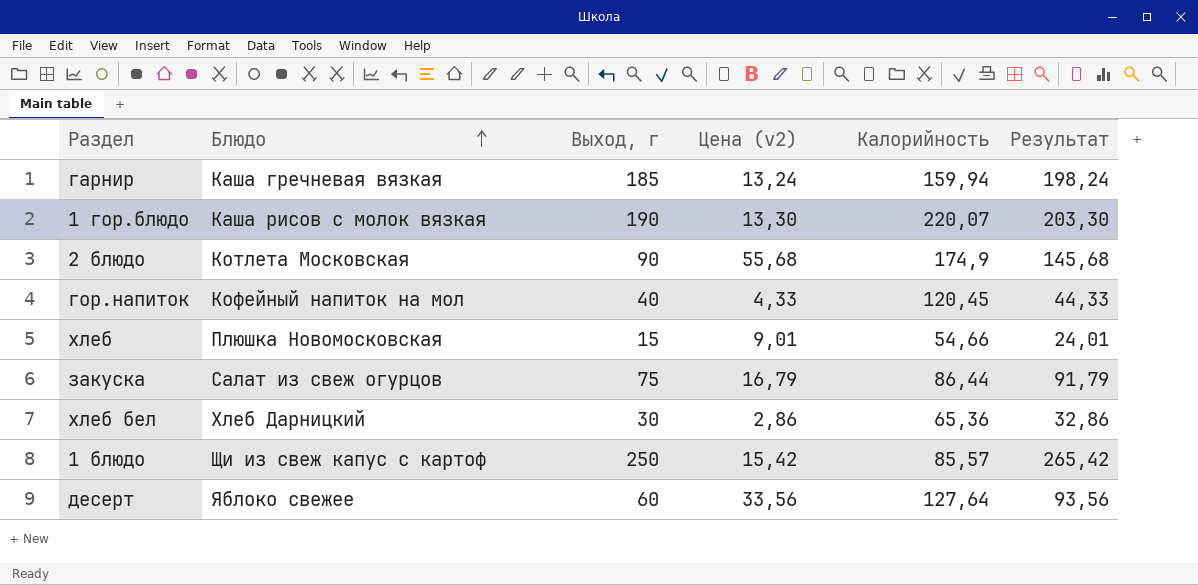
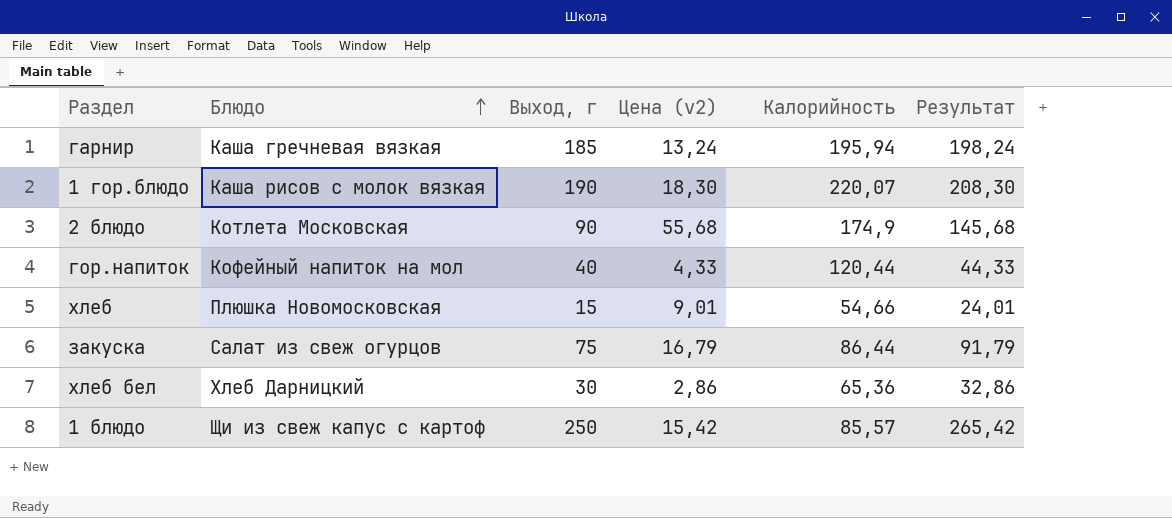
row десерт: Яблоко свежее | 60 | 33,56 | 127,64 | 93,56 -> none
гарнир | Калорийность: 159,94 -> 195,94
1 гор.блюдо | Цена (v2): 13,30 -> 18,30
1 гор.блюдо | Результат: 203,30 -> 208,30
гор.напиток | Калорийность: 120,45 -> 120,44

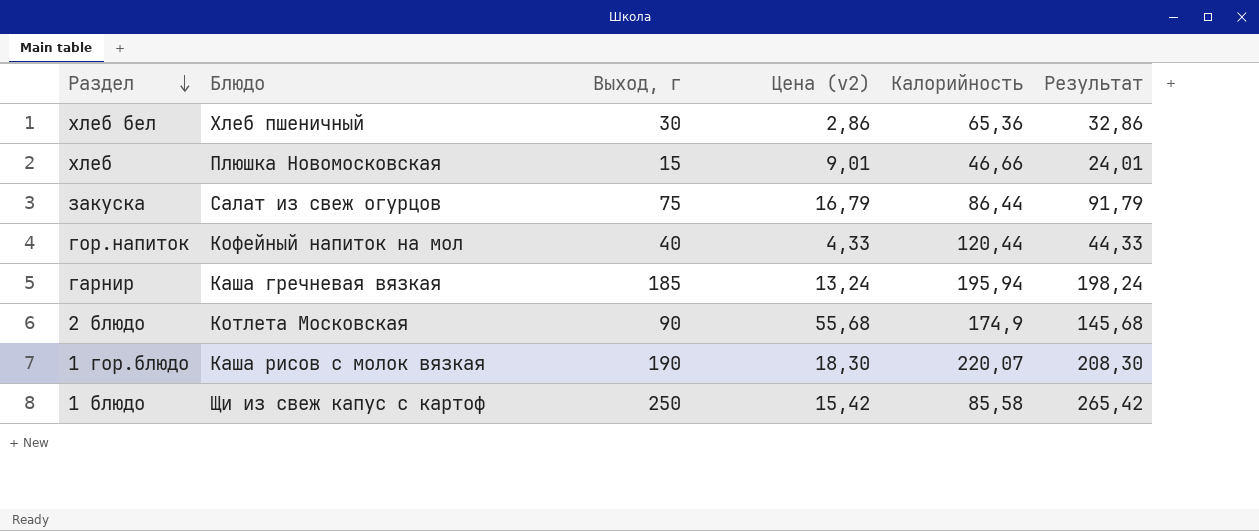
row order: Блюдо ascending -> Раздел descending
хлеб бел | Блюдо: Хлеб Дарницкий -> Хлеб пшеничный
хлеб | Калорийность: 54,66 -> 46,66
1 блюдо | Калорийность: 85,57 -> 85,58

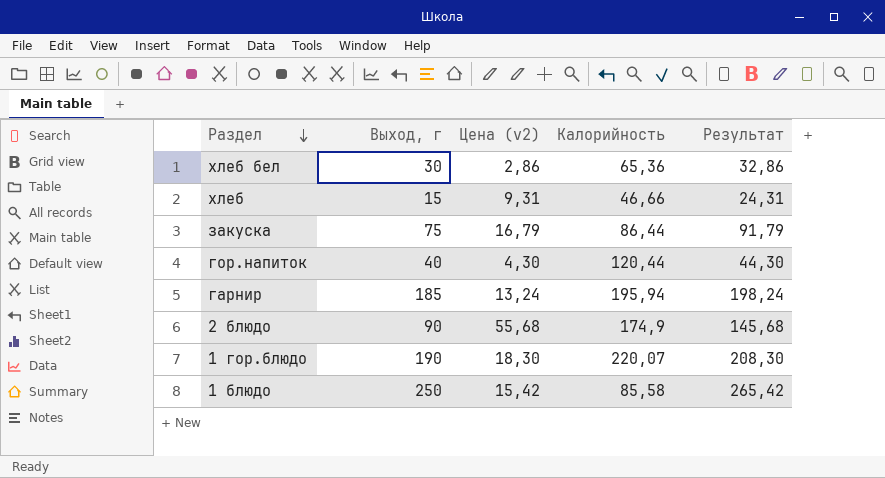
column Блюдо | position: 2 -> none
хлеб | Цена (v2): 9,01 -> 9,31
хлеб | Результат: 24,01 -> 24,31
гор.напиток | Цена (v2): 4,33 -> 4,30
гор.напиток | Результат: 44,33 -> 44,30

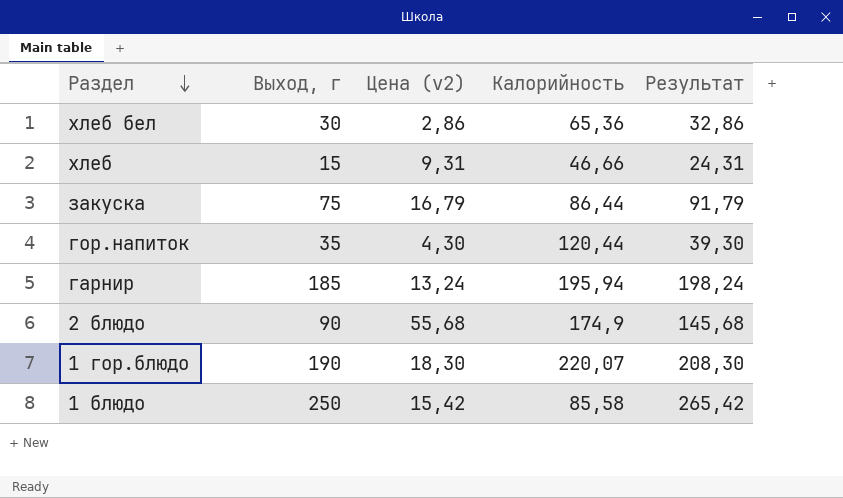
гор.напиток | Выход, г: 40 -> 35
гор.напиток | Результат: 44,30 -> 39,30

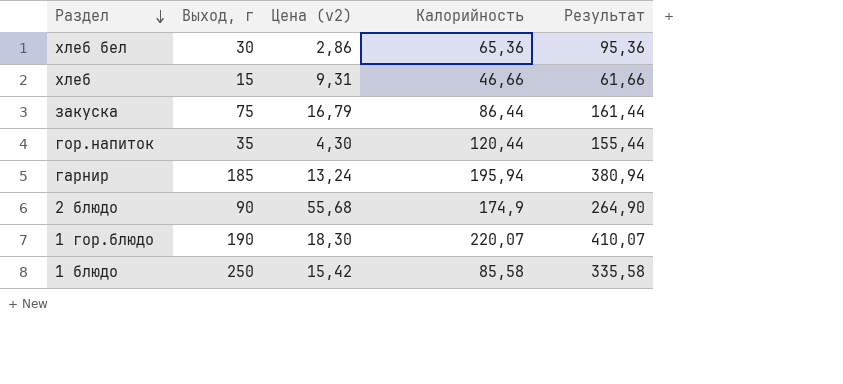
column Результат | formula: [Выход, г] + [Цена (v2)] -> [Выход, г] + [Калорийность]

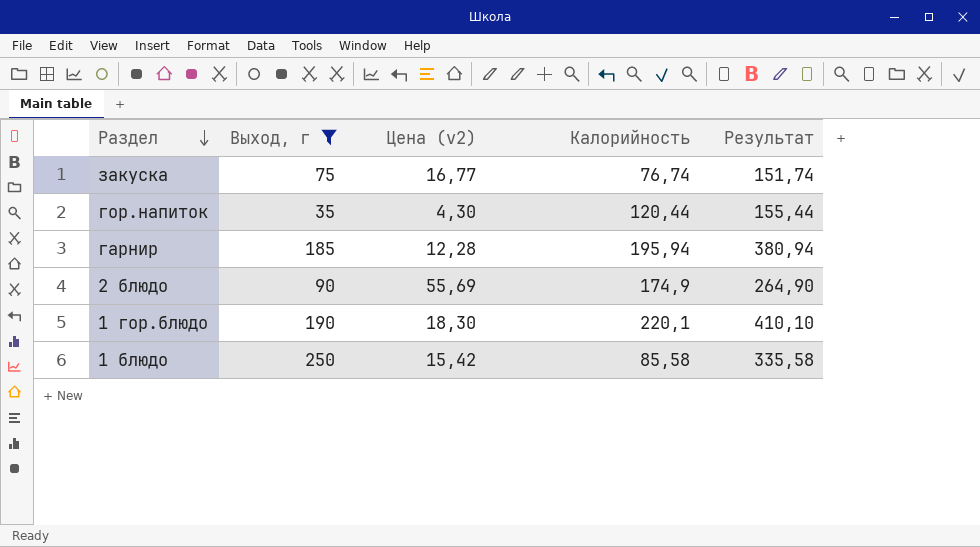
filter: none -> Выход, г >= 35
закуска | Цена (v2): 16,79 -> 16,77
закуска | Калорийность: 86,44 -> 76,74
закуска | Результат: 161,44 -> 151,74
гарнир | Цена (v2): 13,24 -> 12,28
2 блюдо | Цена (v2): 55,68 -> 55,69
1 гор.блюдо | Калорийность: 220,07 -> 220,1
1 гор.блюдо | Результат: 410,07 -> 410,10

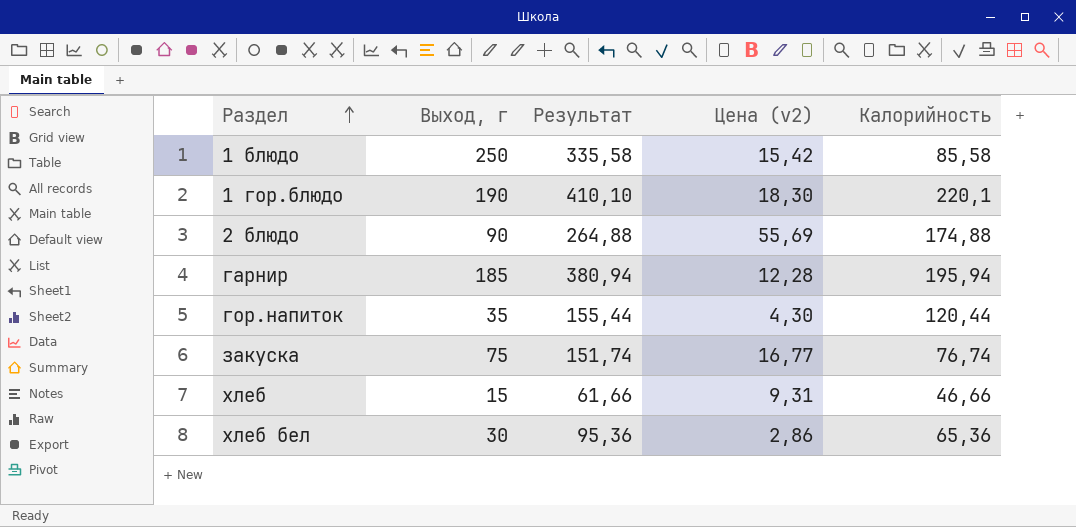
filter: Выход, г >= 35 -> none
row order: Раздел descending -> Раздел ascending
column Результат | position: 5 -> 3
2 блюдо | Результат: 264,90 -> 264,88
2 блюдо | Калорийность: 174,9 -> 174,88

